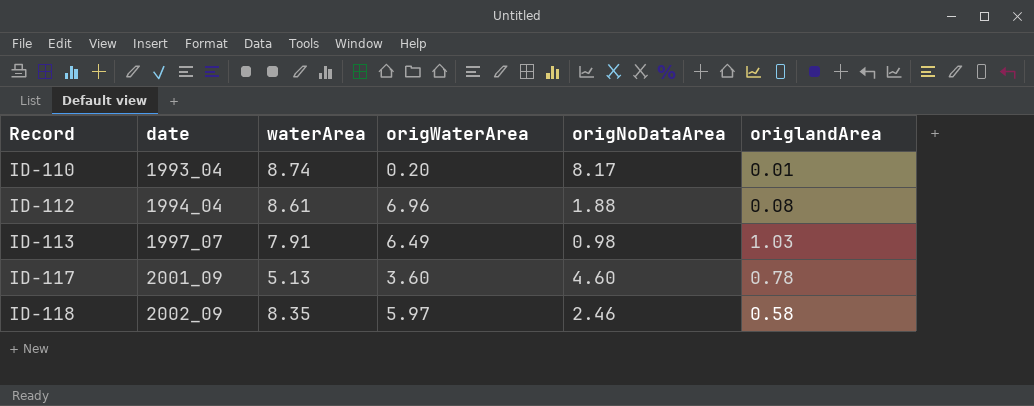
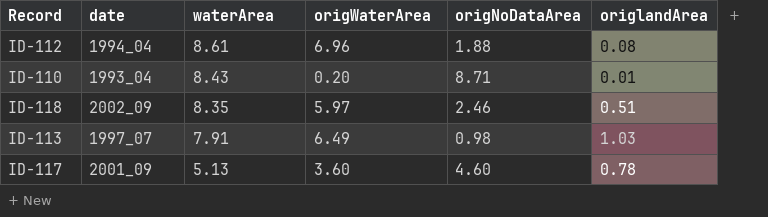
row order: Record ascending -> waterArea descending
ID-110 | waterArea: 8.74 -> 8.43
ID-110 | origNoDataArea: 8.17 -> 8.71
ID-118 | origlandArea: 0.58 -> 0.51

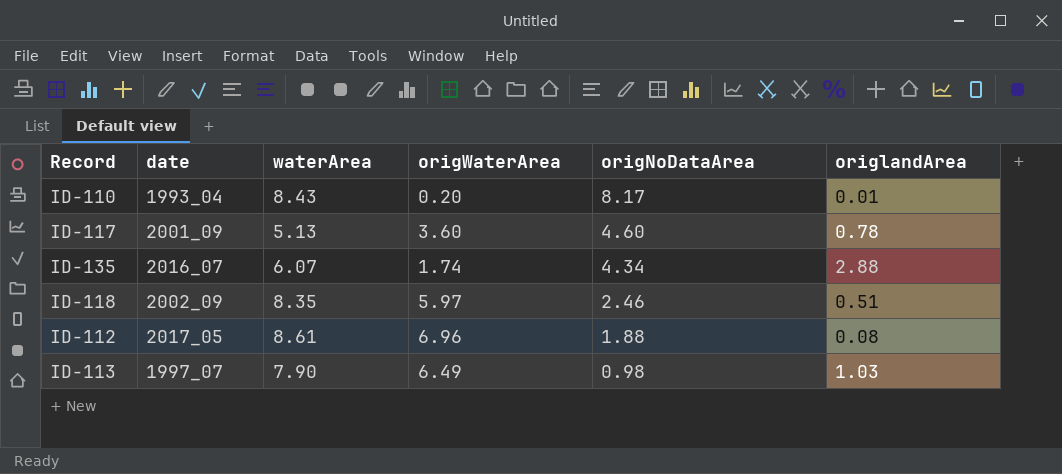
row order: waterArea descending -> origNoDataArea descending
ID-110 | origNoDataArea: 8.71 -> 8.17
row ID-135: none -> 2016_07 | 6.07 | 1.74 | 4.34 | 2.88
ID-112 | date: 1994_04 -> 2017_05
ID-113 | waterArea: 7.91 -> 7.90

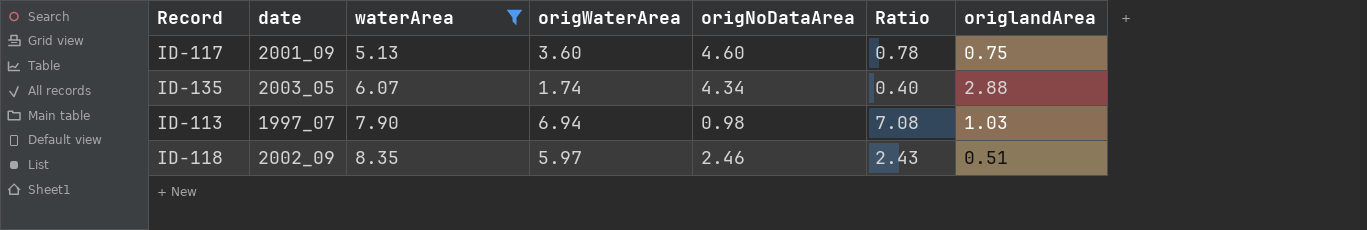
filter: none -> waterArea <= 8.35
row order: origNoDataArea descending -> waterArea ascending
column Ratio | formula: none -> [origWaterArea] / [origNoDataArea]
ID-117 | origlandArea: 0.78 -> 0.75
ID-135 | date: 2016_07 -> 2003_05
ID-113 | origWaterArea: 6.49 -> 6.94

